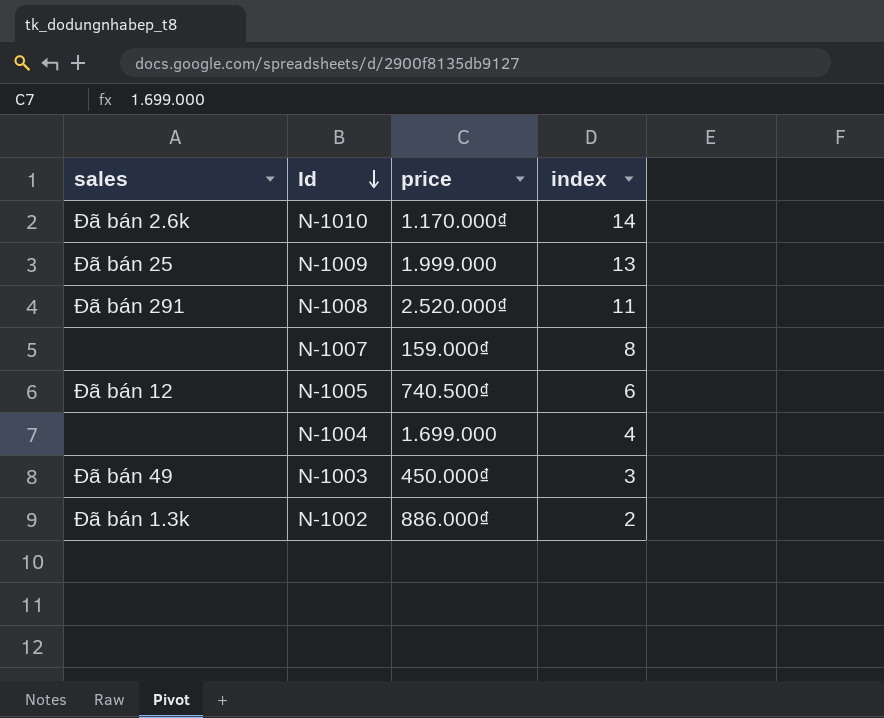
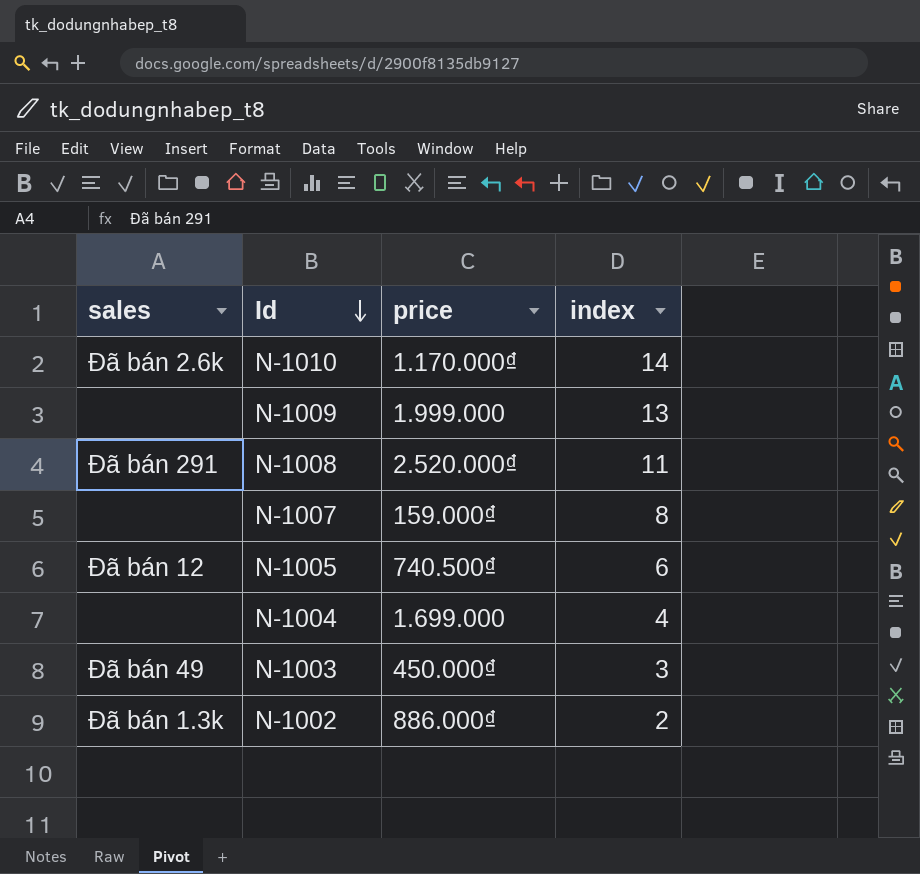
N-1009 | sales: Đã bán 25 -> none

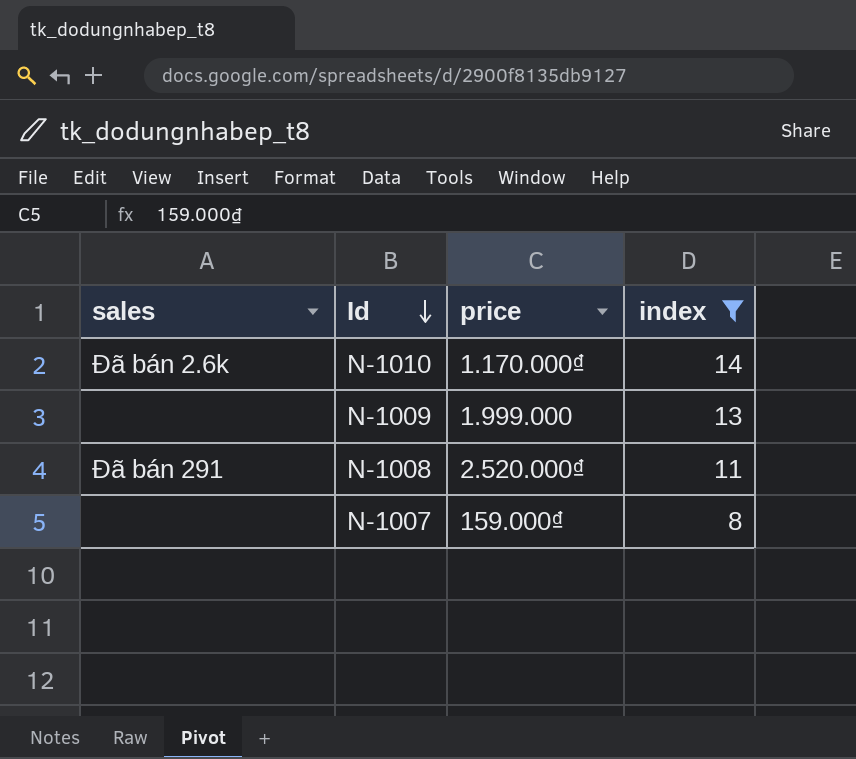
filter: none -> index >= 8

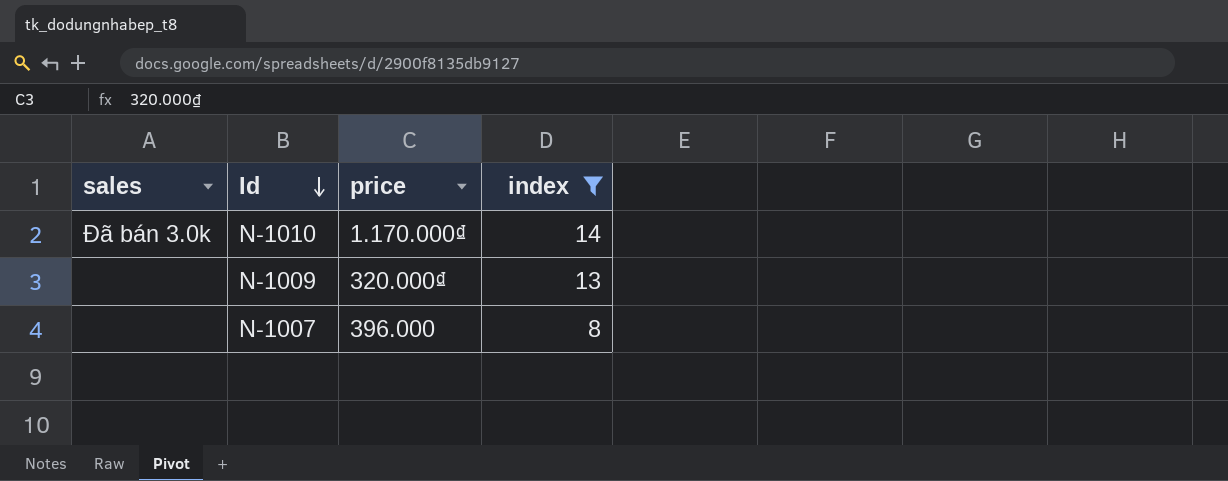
row N-1008: Đã bán 291 | 2.520.000₫ | 11 -> none
N-1010 | sales: Đã bán 2.6k -> Đã bán 3.0k
N-1009 | price: 1.999.000 -> 320.000₫
N-1007 | price: 159.000₫ -> 396.000

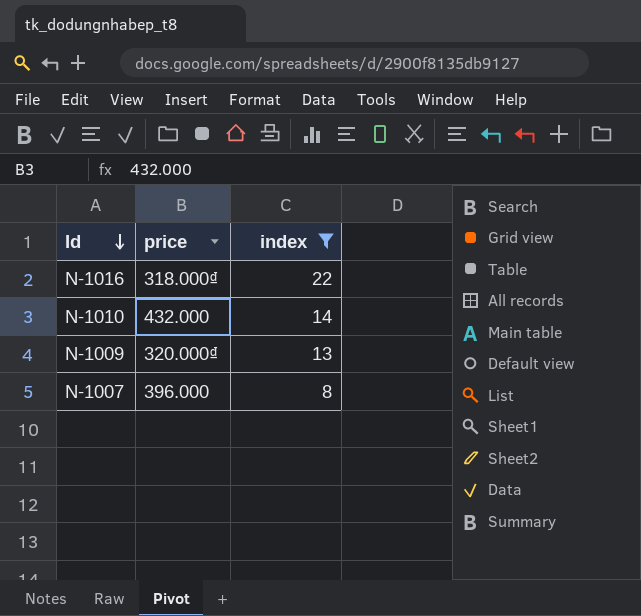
column sales | position: 1 -> none
row N-1016: none -> 318.000₫ | 22
N-1010 | price: 1.170.000₫ -> 432.000

